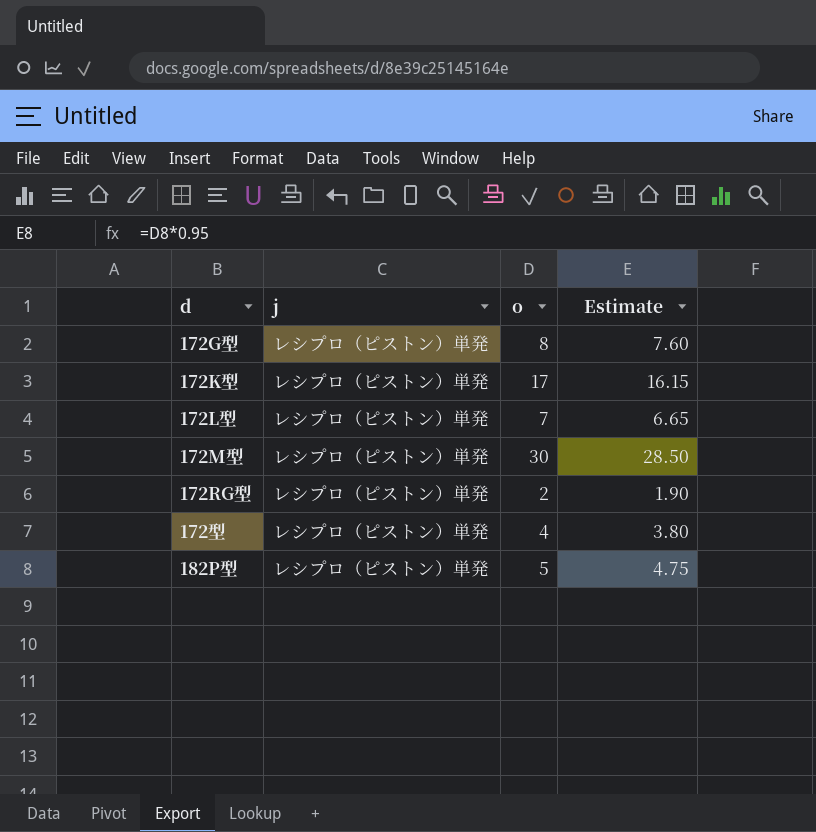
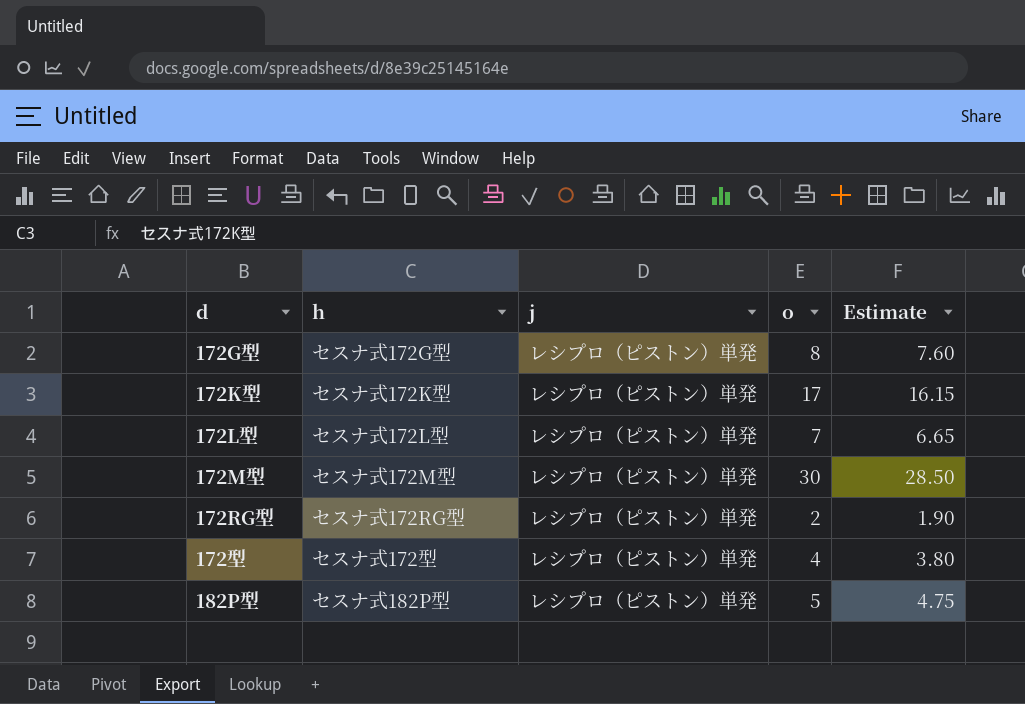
column h | position: none -> 2

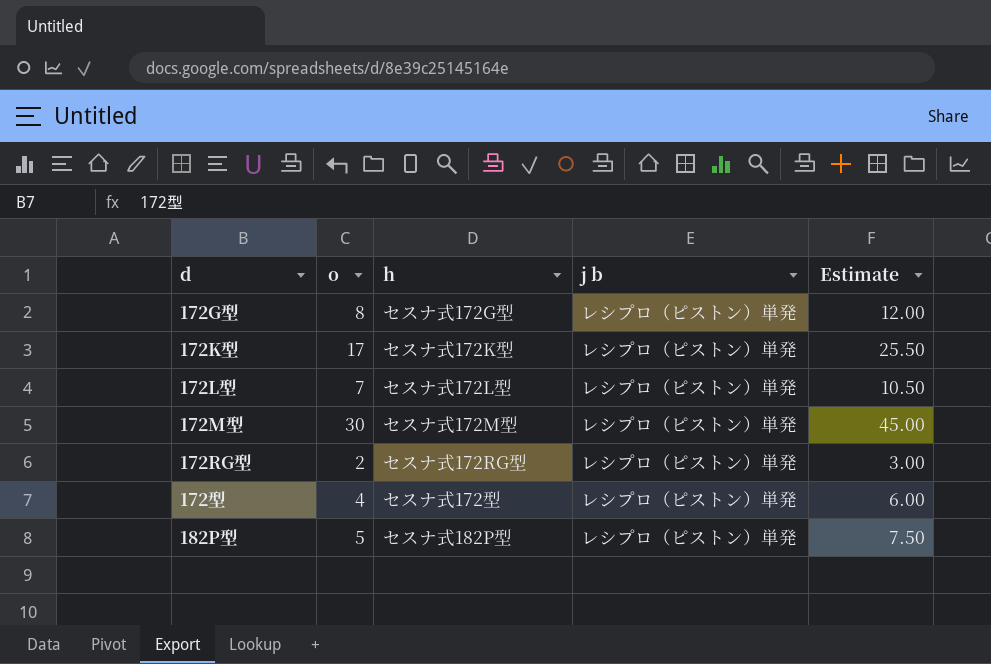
column o | position: 4 -> 2
column name: j -> j b
column Estimate | formula: [o] * 0.95 -> [o] * 1.5

